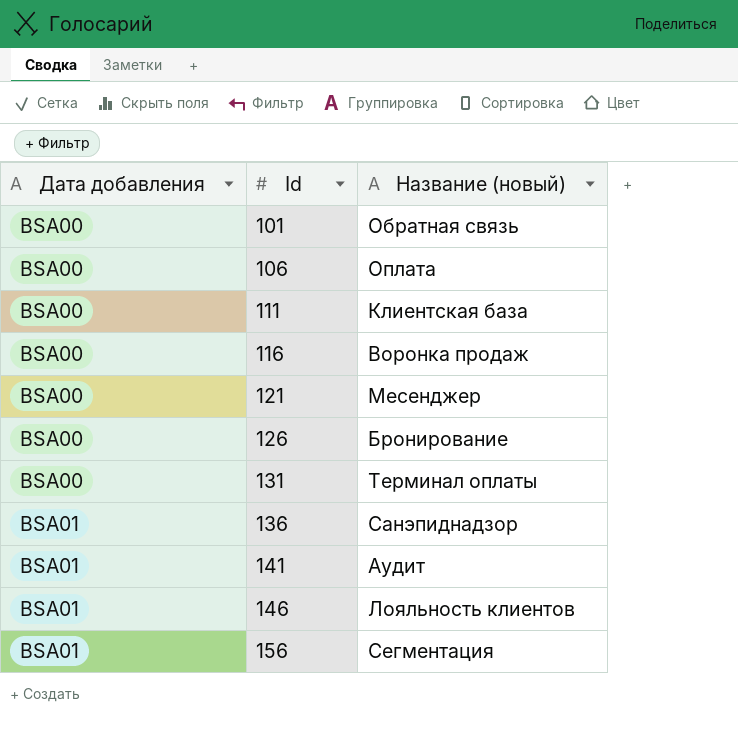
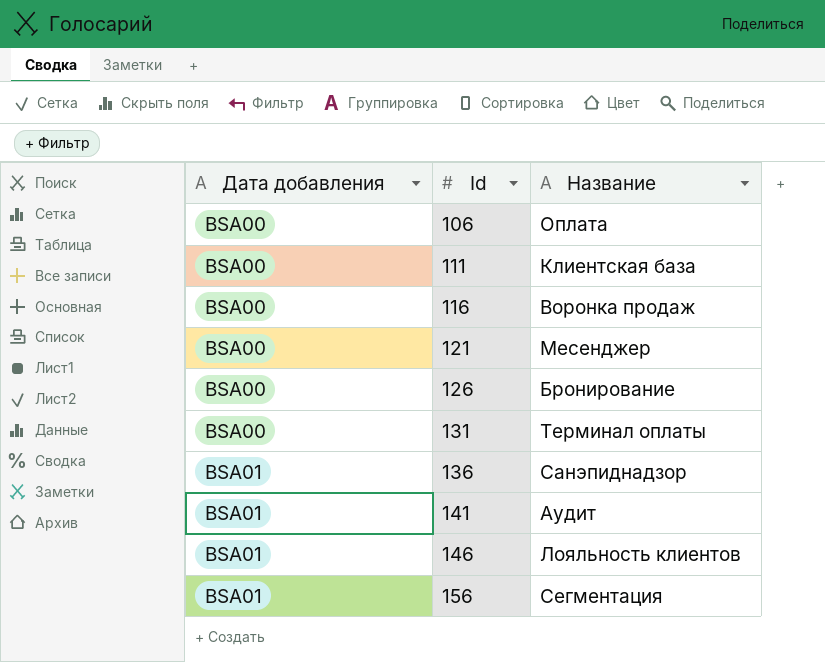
column name: Название (новый) -> Название
row 101: BSA00 | Обратная связь -> none

